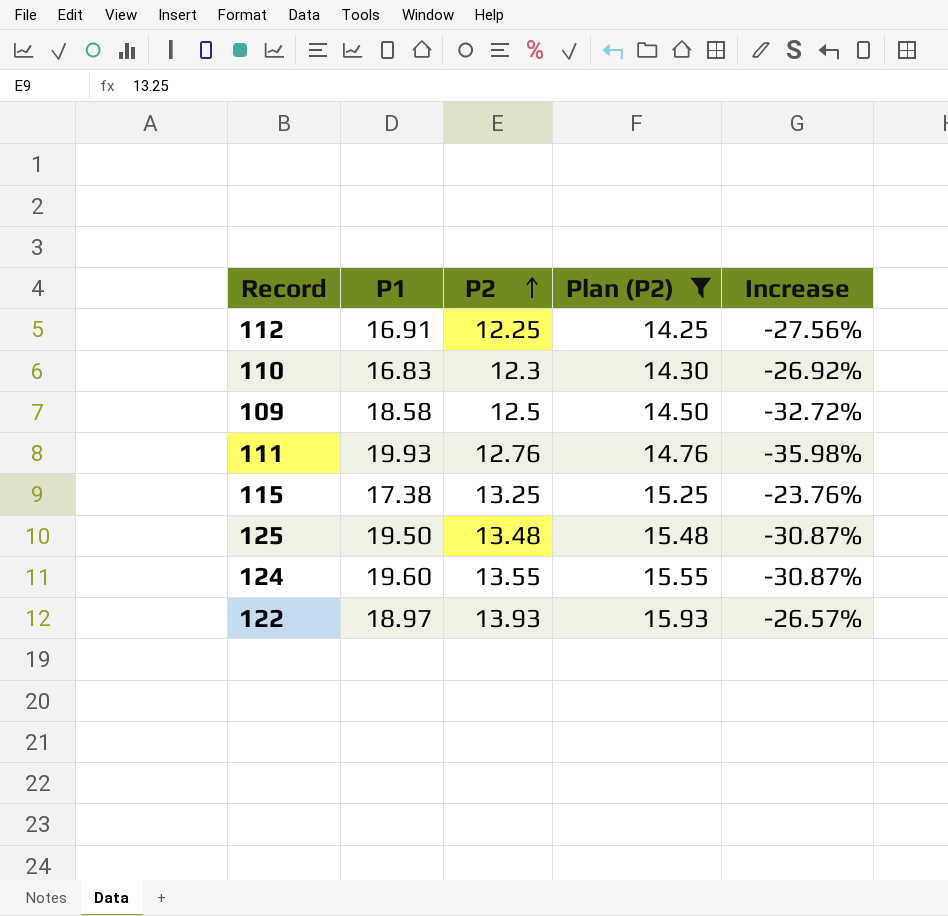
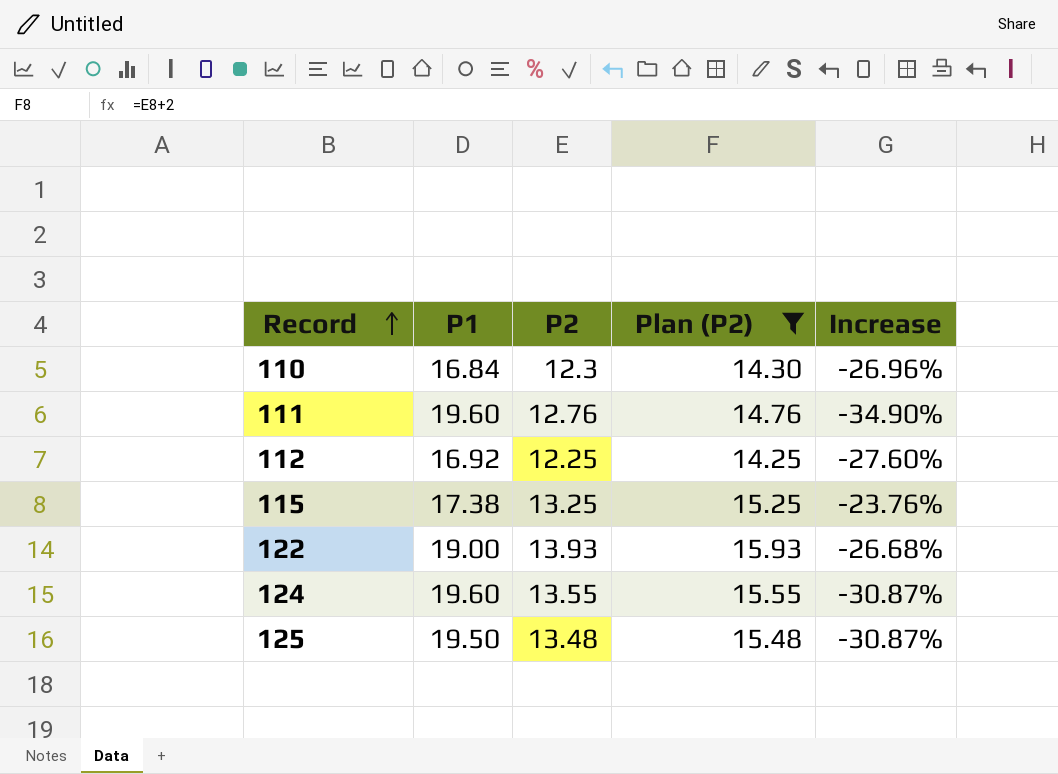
row order: P2 ascending -> Record ascending
row 109: 18.58 | 12.5 | 14.50 | -32.72% -> none
110 | P1: 16.83 -> 16.84
110 | Increase: -26.92% -> -26.96%
111 | P1: 19.93 -> 19.60
111 | Increase: -35.98% -> -34.90%
112 | P1: 16.91 -> 16.92
112 | Increase: -27.56% -> -27.60%
122 | P1: 18.97 -> 19.00
122 | Increase: -26.57% -> -26.68%

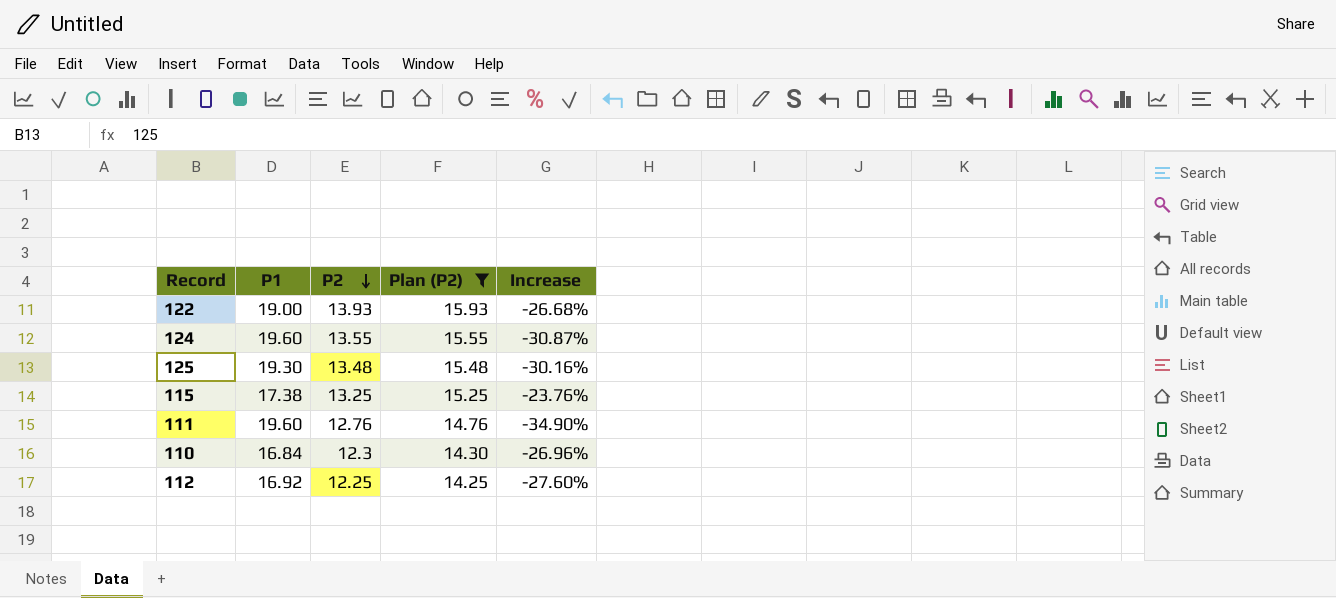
row order: Record ascending -> P2 descending
125 | P1: 19.50 -> 19.30
125 | Increase: -30.87% -> -30.16%

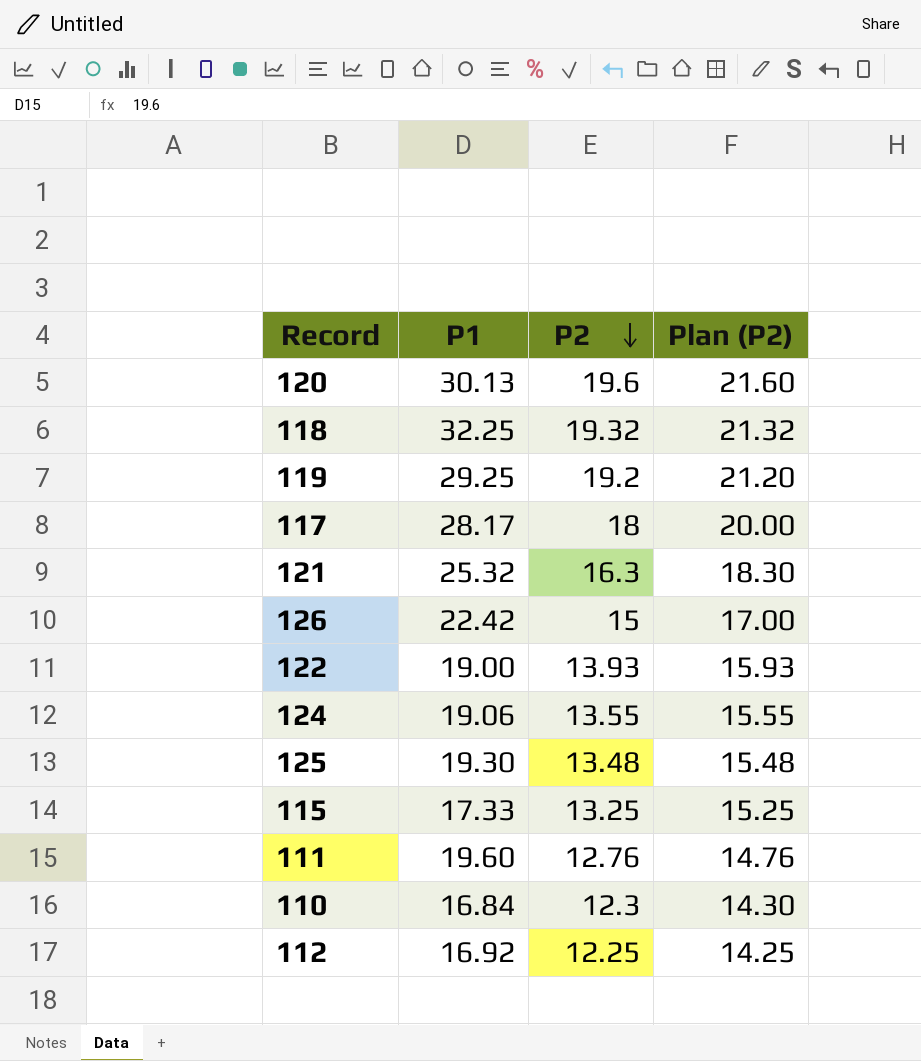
filter: Plan (P2) <= 15.93 -> none
column Increase | formula: ([P2] - [P1]) / [P1] -> none
124 | P1: 19.60 -> 19.06
115 | P1: 17.38 -> 17.33

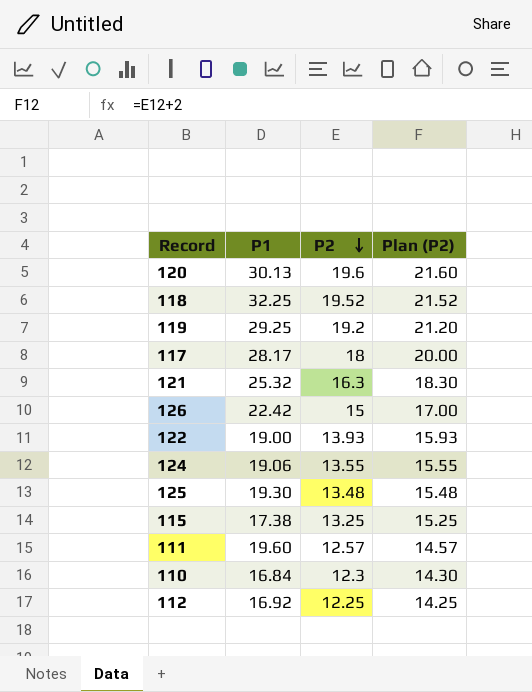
118 | P2: 19.32 -> 19.52
118 | Plan (P2): 21.32 -> 21.52
115 | P1: 17.33 -> 17.38
111 | P2: 12.76 -> 12.57
111 | Plan (P2): 14.76 -> 14.57

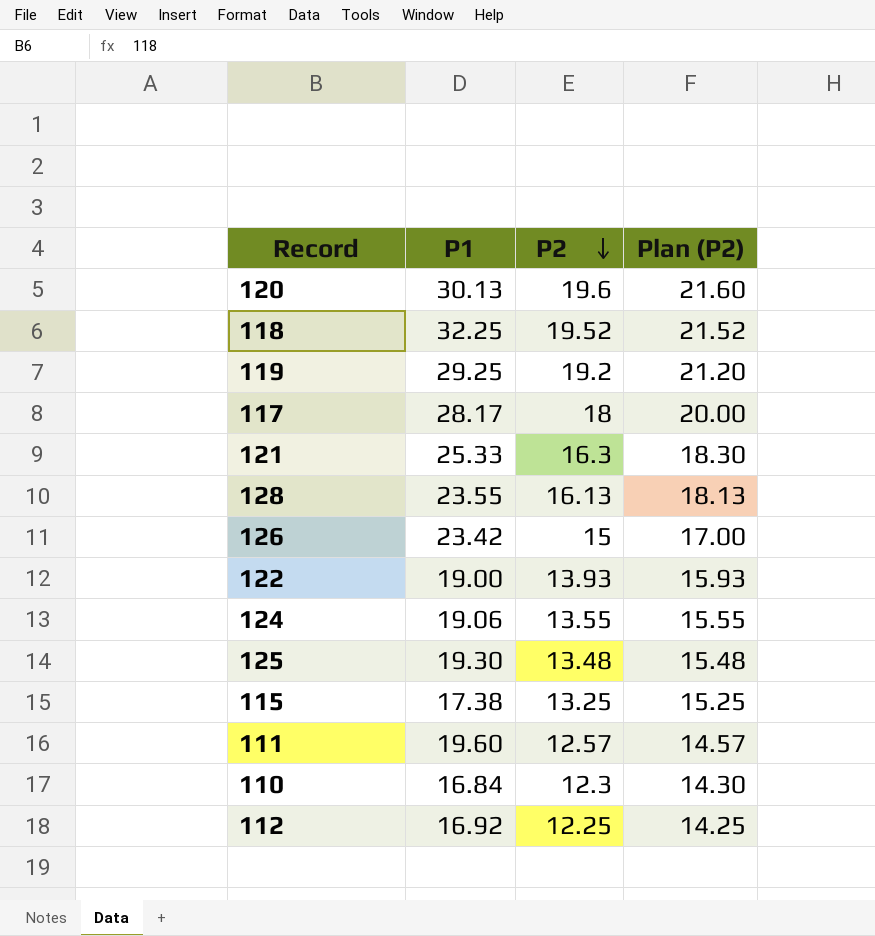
121 | P1: 25.32 -> 25.33
row 128: none -> 23.55 | 16.13 | 18.13
126 | P1: 22.42 -> 23.42

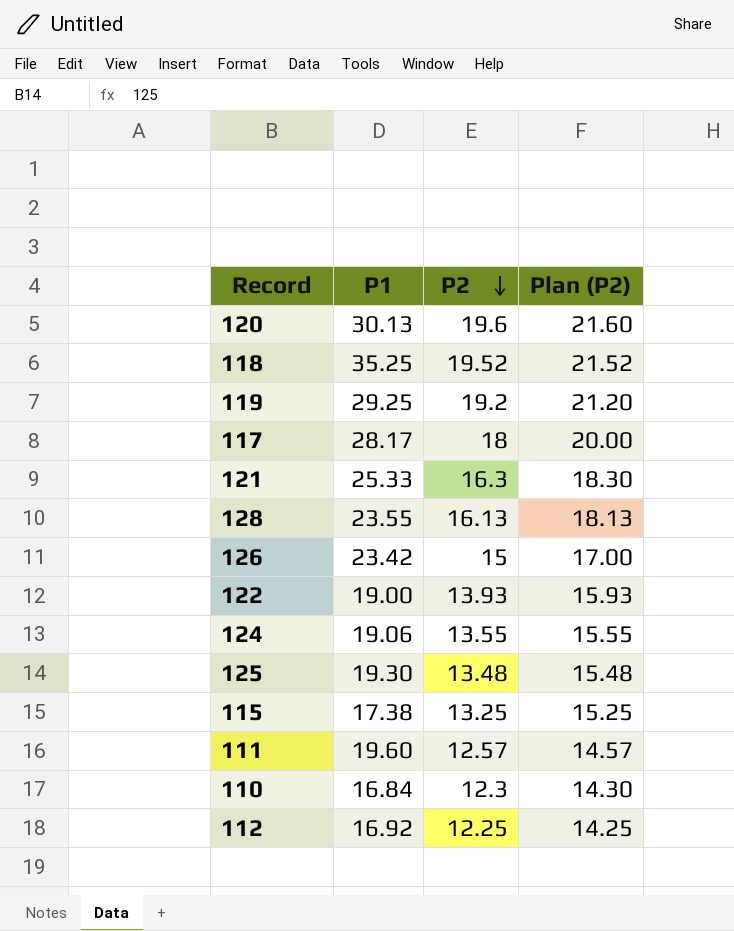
118 | P1: 32.25 -> 35.25

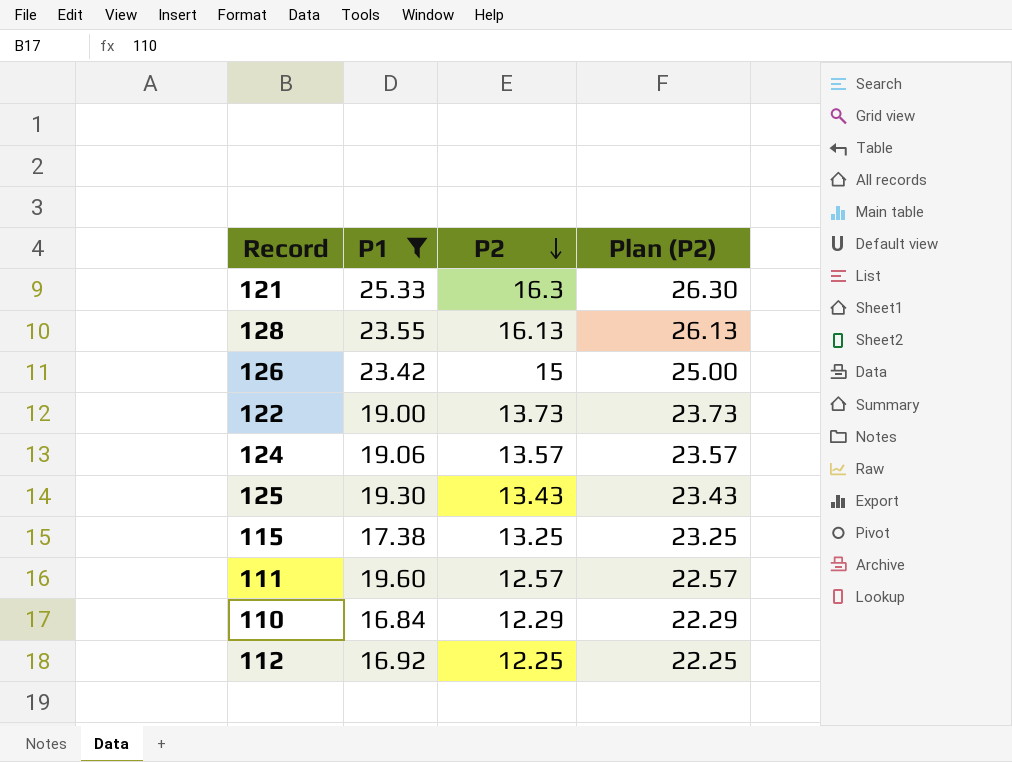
filter: none -> P1 <= 25.33
column Plan (P2) | formula: [P2] + 2 -> [P2] + 10
122 | P2: 13.93 -> 13.73
124 | P2: 13.55 -> 13.57
125 | P2: 13.48 -> 13.43
110 | P2: 12.3 -> 12.29

